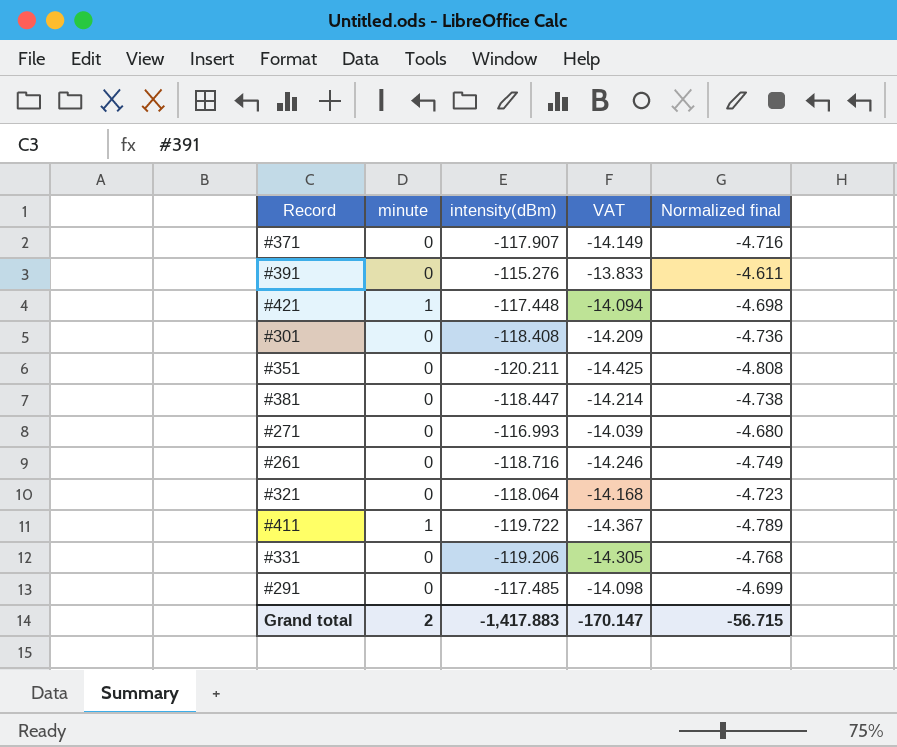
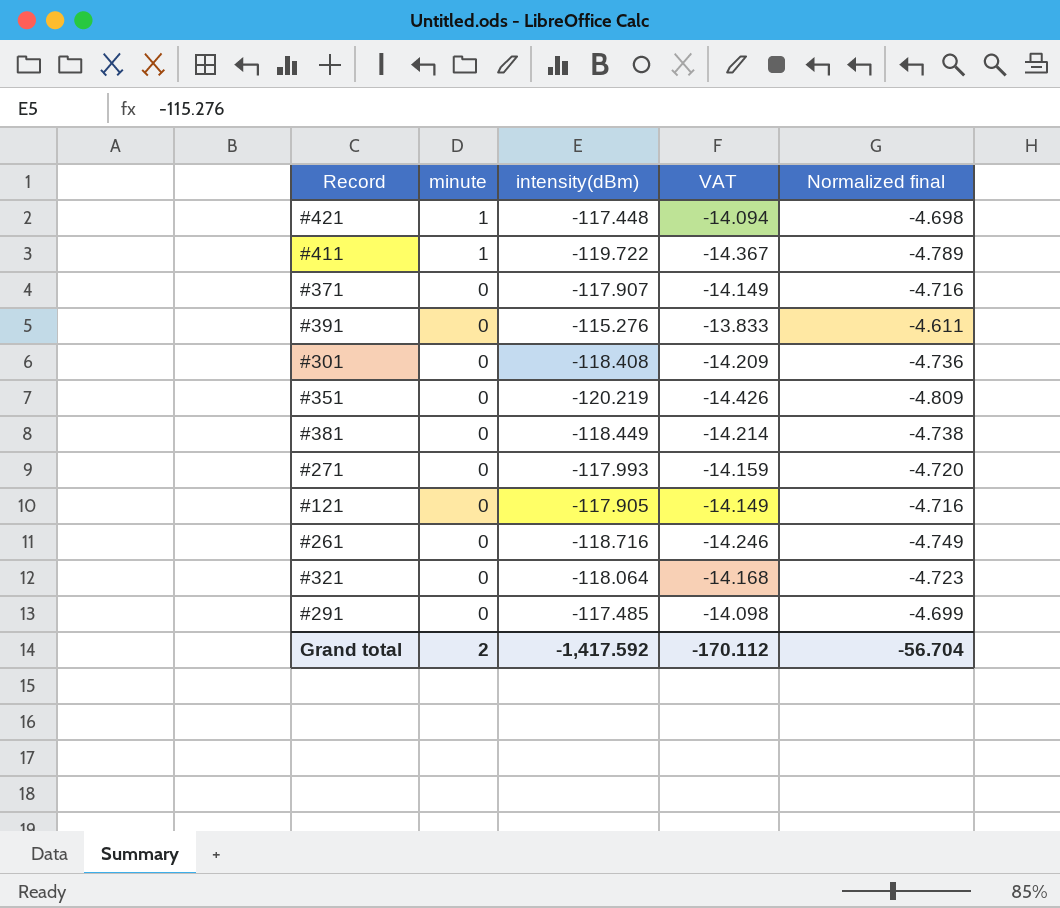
row order: none -> minute descending
row #331: 0 | -119.206 | -14.305 | -4.768 -> none
#351 | intensity(dBm): -120.211 -> -120.219
#351 | VAT: -14.425 -> -14.426
#351 | Normalized final: -4.808 -> -4.809
#381 | intensity(dBm): -118.447 -> -118.449
#271 | intensity(dBm): -116.993 -> -117.993
#271 | VAT: -14.039 -> -14.159
#271 | Normalized final: -4.680 -> -4.720
row #121: none -> 0 | -117.905 | -14.149 | -4.716
Grand total | intensity(dBm): -1,417.883 -> -1,417.592
Grand total | VAT: -170.147 -> -170.112
Grand total | Normalized final: -56.715 -> -56.704

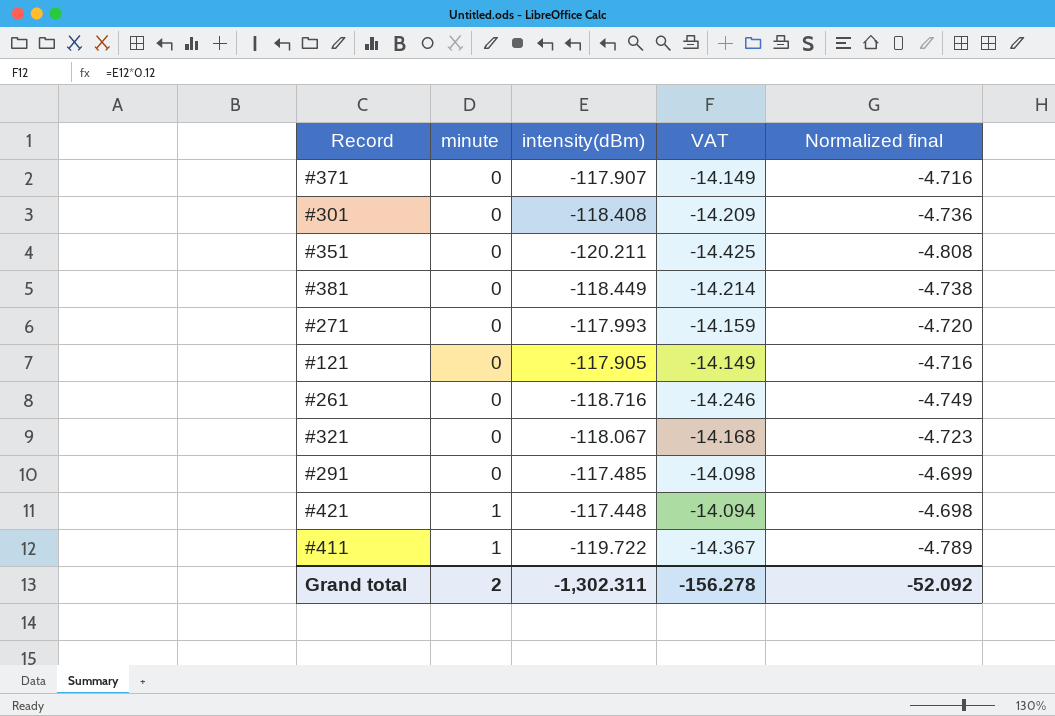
row order: minute descending -> minute ascending
row #391: 0 | -115.276 | -13.833 | -4.611 -> none
#351 | intensity(dBm): -120.219 -> -120.211
#351 | VAT: -14.426 -> -14.425
#351 | Normalized final: -4.809 -> -4.808
#321 | intensity(dBm): -118.064 -> -118.067
Grand total | intensity(dBm): -1,417.592 -> -1,302.311
Grand total | VAT: -170.112 -> -156.278
Grand total | Normalized final: -56.704 -> -52.092

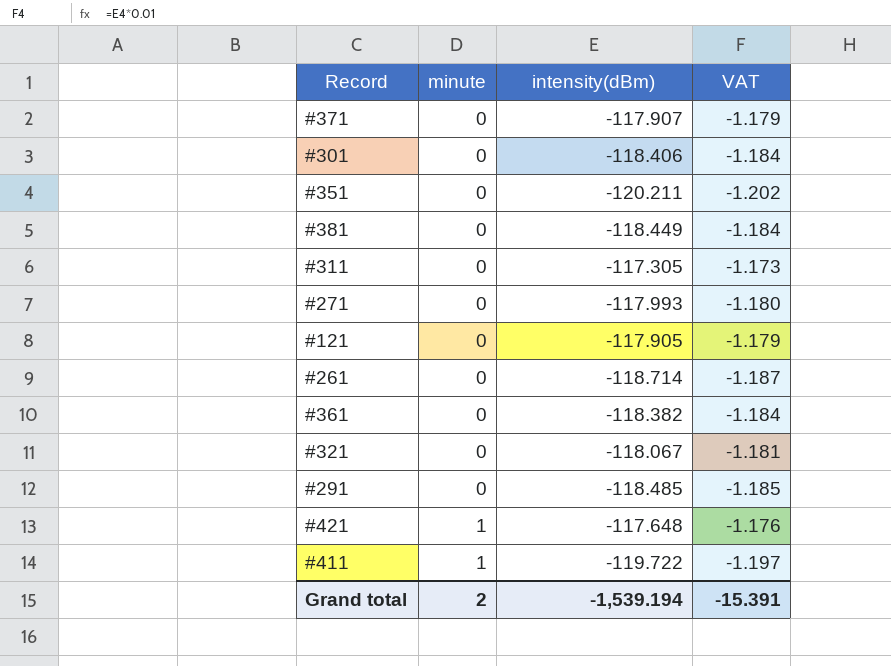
column Normalized final | formula: [intensity(dBm)] * 0.04 -> none
column VAT | formula: [intensity(dBm)] * 0.12 -> [intensity(dBm)] * 0.01
#301 | intensity(dBm): -118.408 -> -118.406
row #311: none -> 0 | -117.305 | -1.173
#261 | intensity(dBm): -118.716 -> -118.714
row #361: none -> 0 | -118.382 | -1.184
#291 | intensity(dBm): -117.485 -> -118.485
#421 | intensity(dBm): -117.448 -> -117.648
Grand total | intensity(dBm): -1,302.311 -> -1,539.194
Grand total | VAT: -156.278 -> -15.391

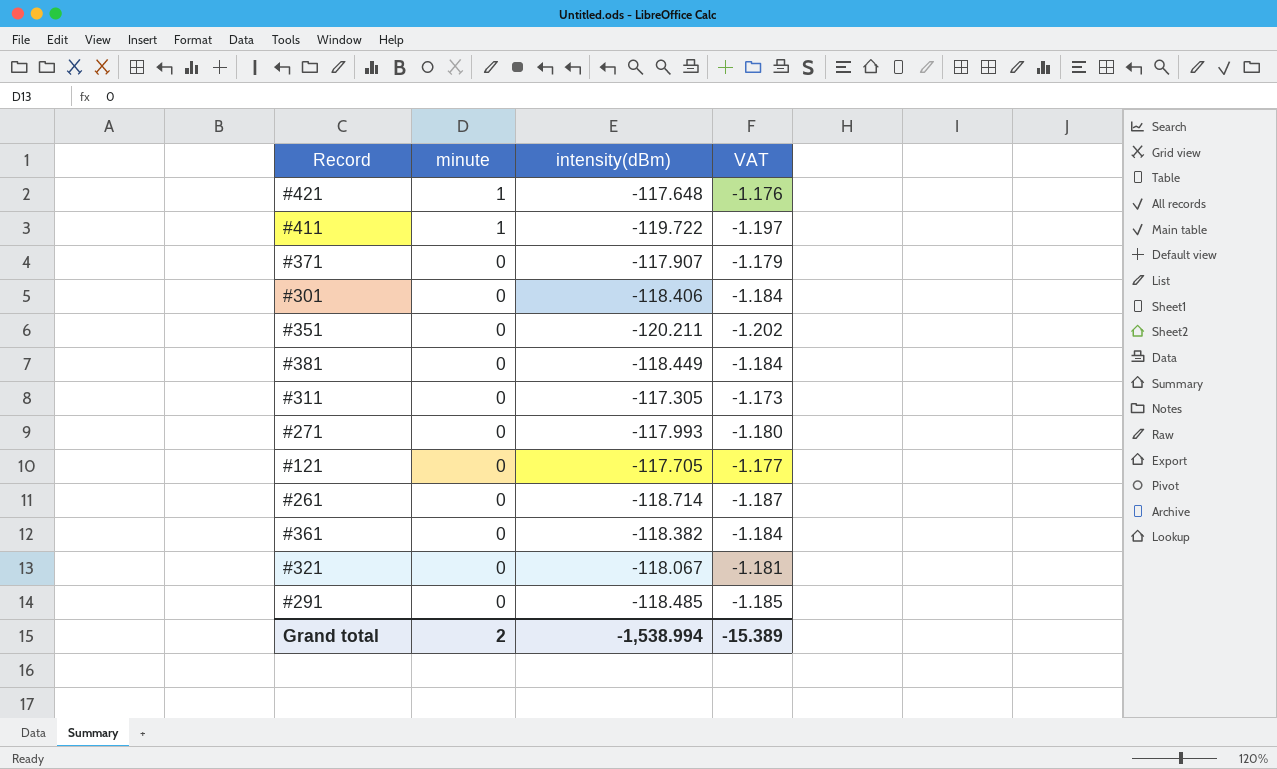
row order: minute ascending -> minute descending
#121 | intensity(dBm): -117.905 -> -117.705
#121 | VAT: -1.179 -> -1.177
Grand total | intensity(dBm): -1,539.194 -> -1,538.994
Grand total | VAT: -15.391 -> -15.389

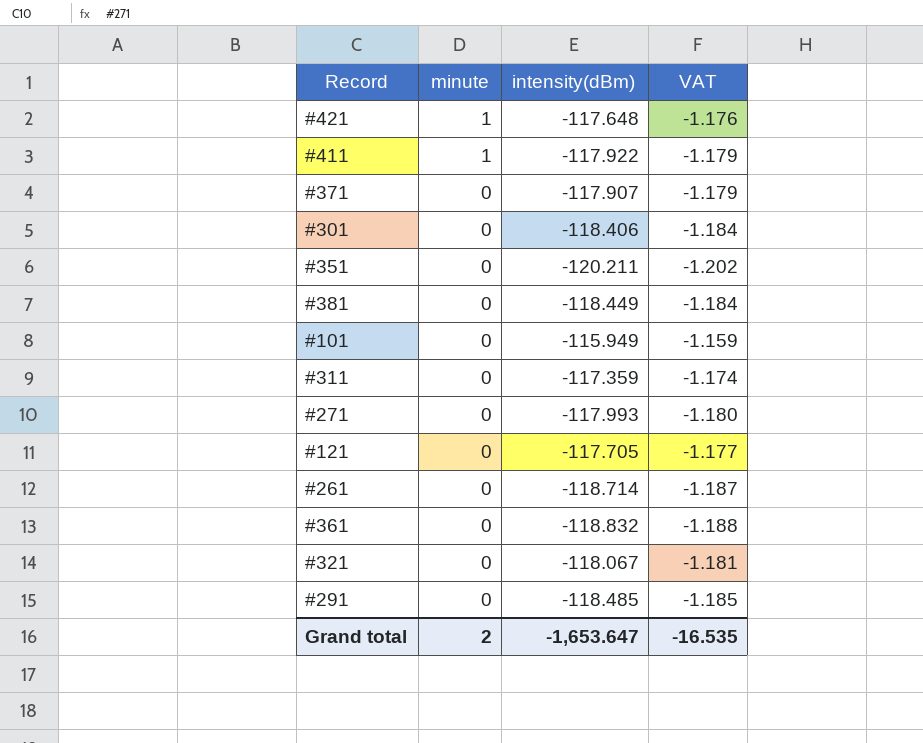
#411 | intensity(dBm): -119.722 -> -117.922
#411 | VAT: -1.197 -> -1.179
row #101: none -> 0 | -115.949 | -1.159
#311 | intensity(dBm): -117.305 -> -117.359
#311 | VAT: -1.173 -> -1.174
#361 | intensity(dBm): -118.382 -> -118.832
#361 | VAT: -1.184 -> -1.188
Grand total | intensity(dBm): -1,538.994 -> -1,653.647
Grand total | VAT: -15.389 -> -16.535

